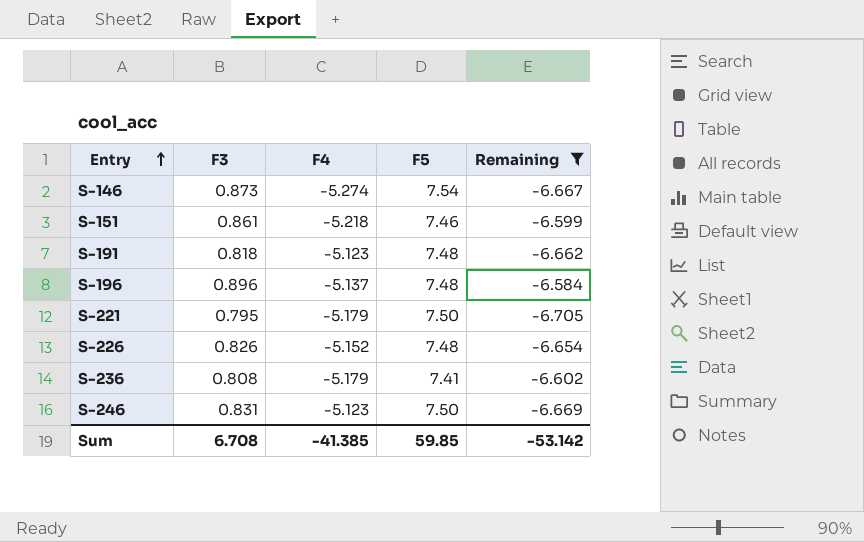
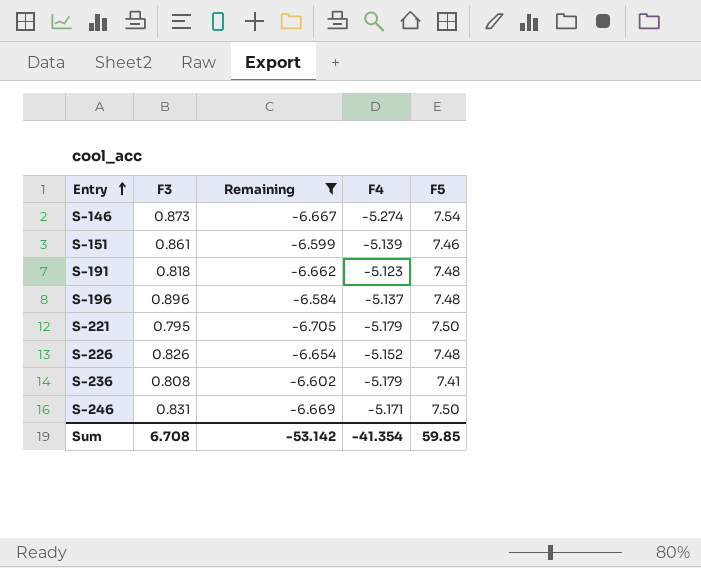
column Remaining | position: 5 -> 3
S-151 | F4: -5.218 -> -5.139
S-246 | F4: -5.123 -> -5.171
Sum | F4: -41.385 -> -41.354

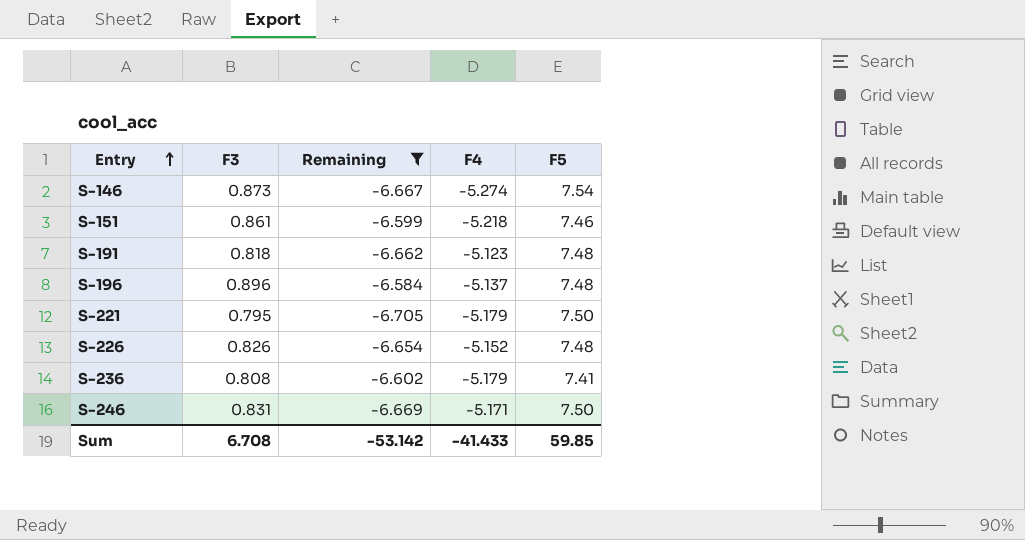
S-151 | F4: -5.139 -> -5.218
Sum | F4: -41.354 -> -41.433

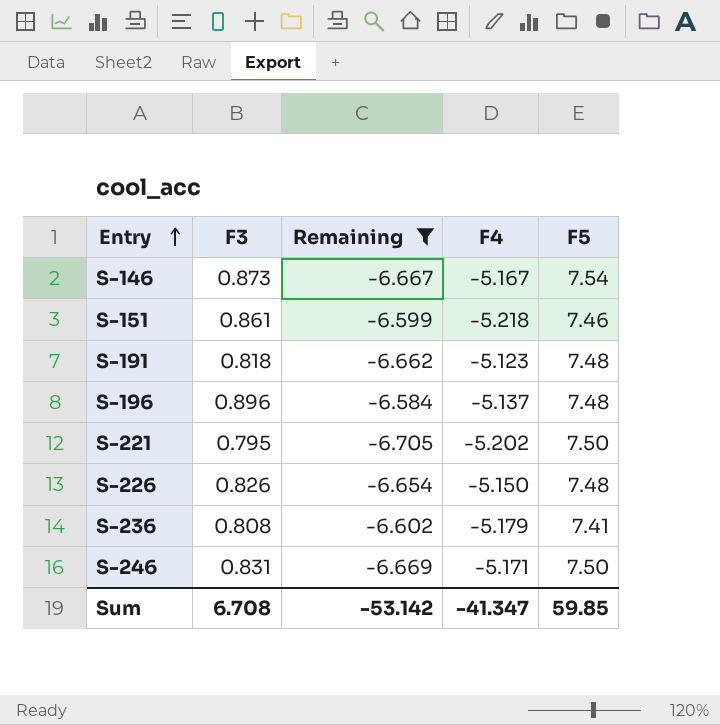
S-146 | F4: -5.274 -> -5.167
S-221 | F4: -5.179 -> -5.202
S-226 | F4: -5.152 -> -5.150
Sum | F4: -41.433 -> -41.347

